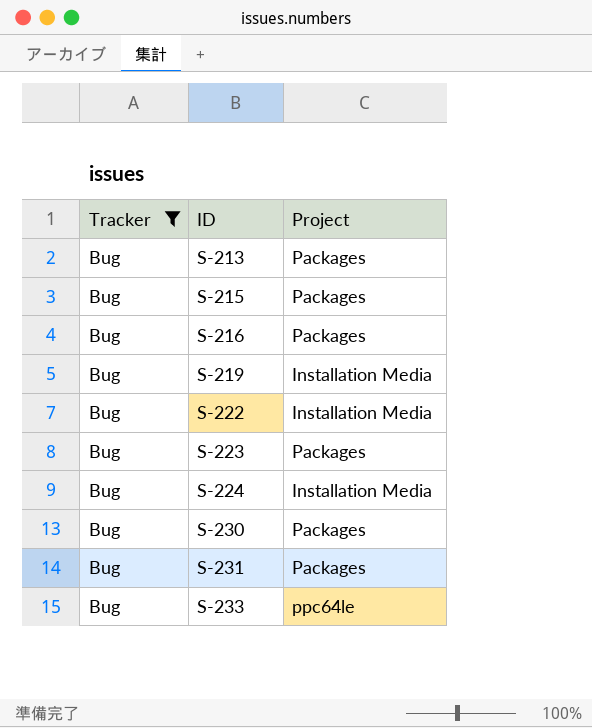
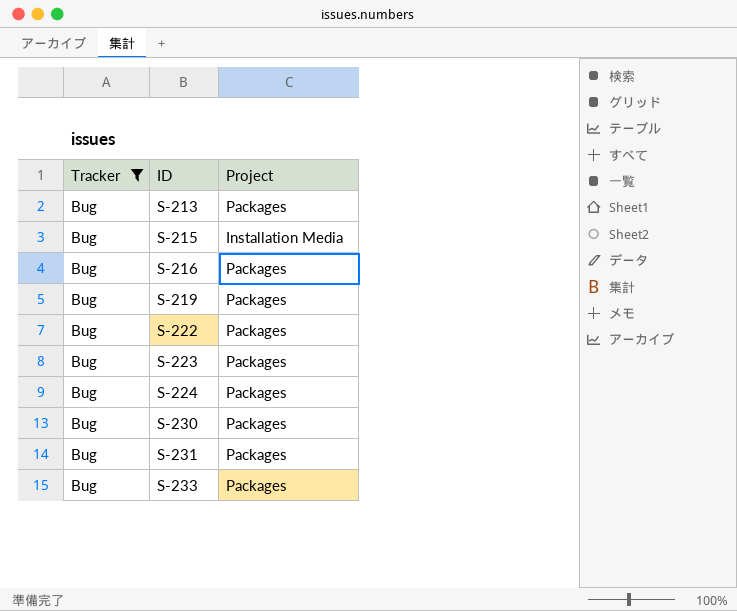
S-215 | Project: Packages -> Installation Media
S-219 | Project: Installation Media -> Packages
S-222 | Project: Installation Media -> Packages
S-224 | Project: Installation Media -> Packages
S-233 | Project: ppc64le -> Packages

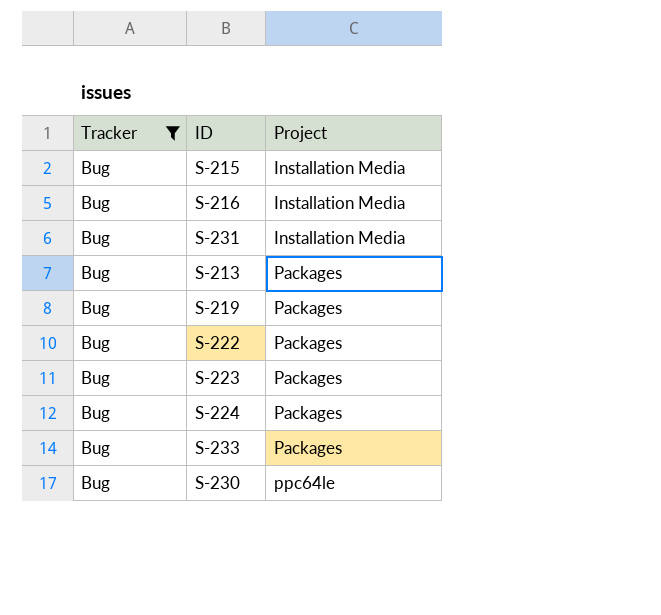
row order: ID ascending -> Project ascending
S-216 | Project: Packages -> Installation Media
S-231 | Project: Packages -> Installation Media
S-230 | Project: Packages -> ppc64le

